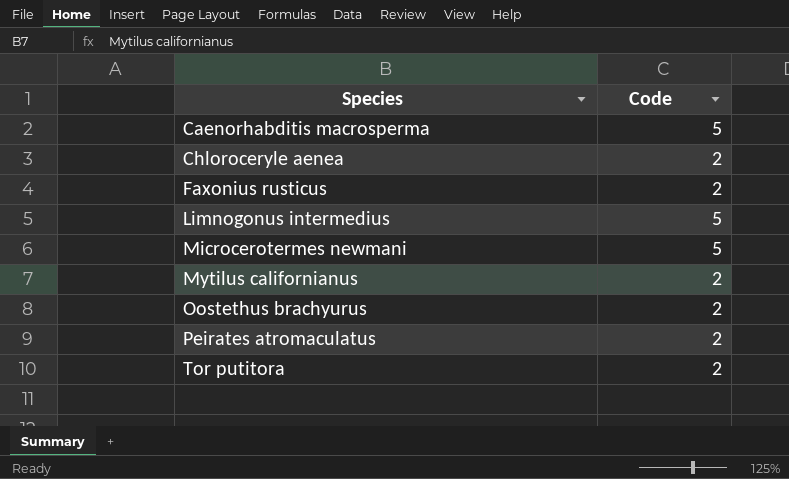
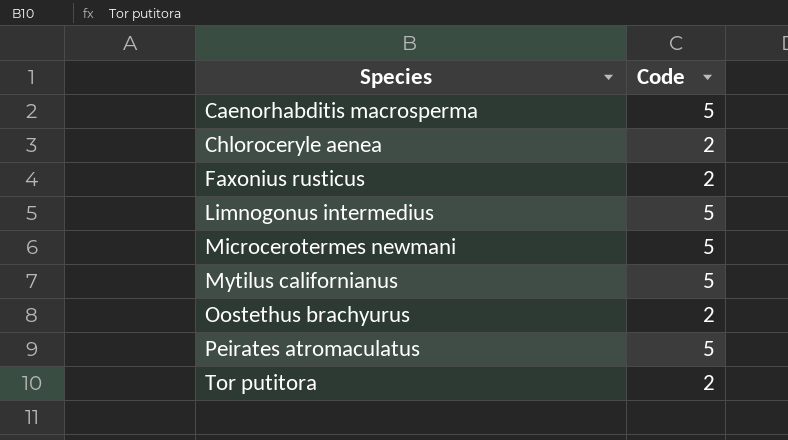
Mytilus californianus | Code: 2 -> 5
Peirates atromaculatus | Code: 2 -> 5

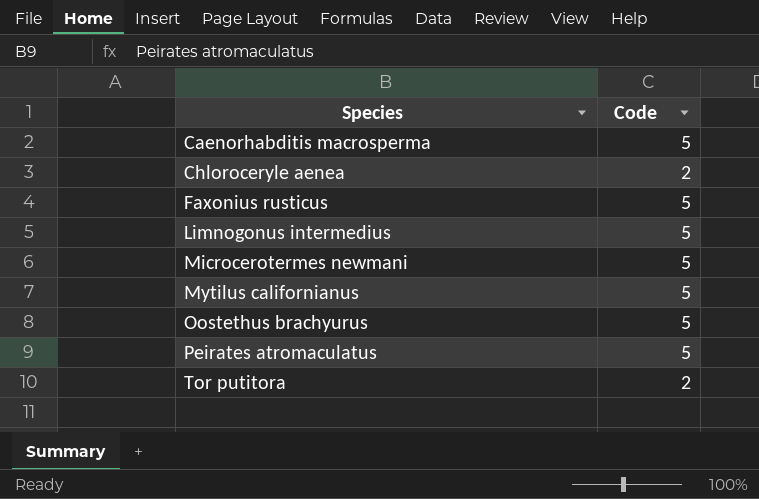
Faxonius rusticus | Code: 2 -> 5
Oostethus brachyurus | Code: 2 -> 5

